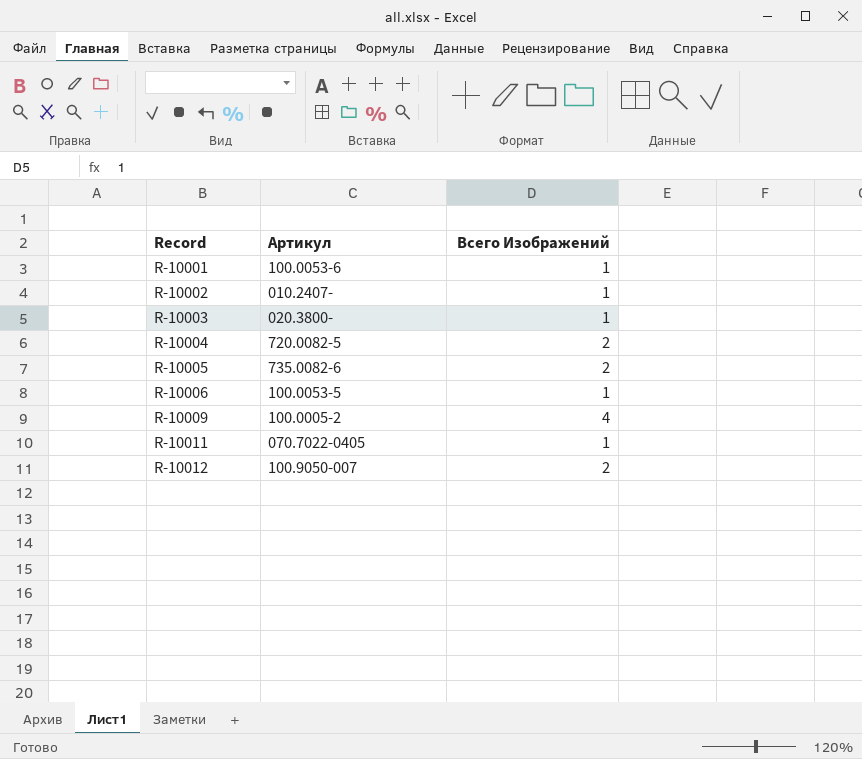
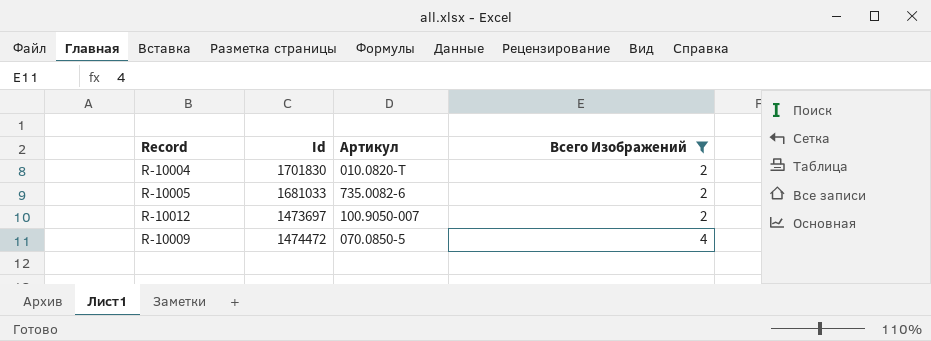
filter: none -> Всего Изображений != 1
row order: Record ascending -> Всего Изображений ascending
column Id | position: none -> 2
R-10004 | Артикул: 720.0082-5 -> 010.0820-T
R-10009 | Артикул: 100.0005-2 -> 070.0850-5

